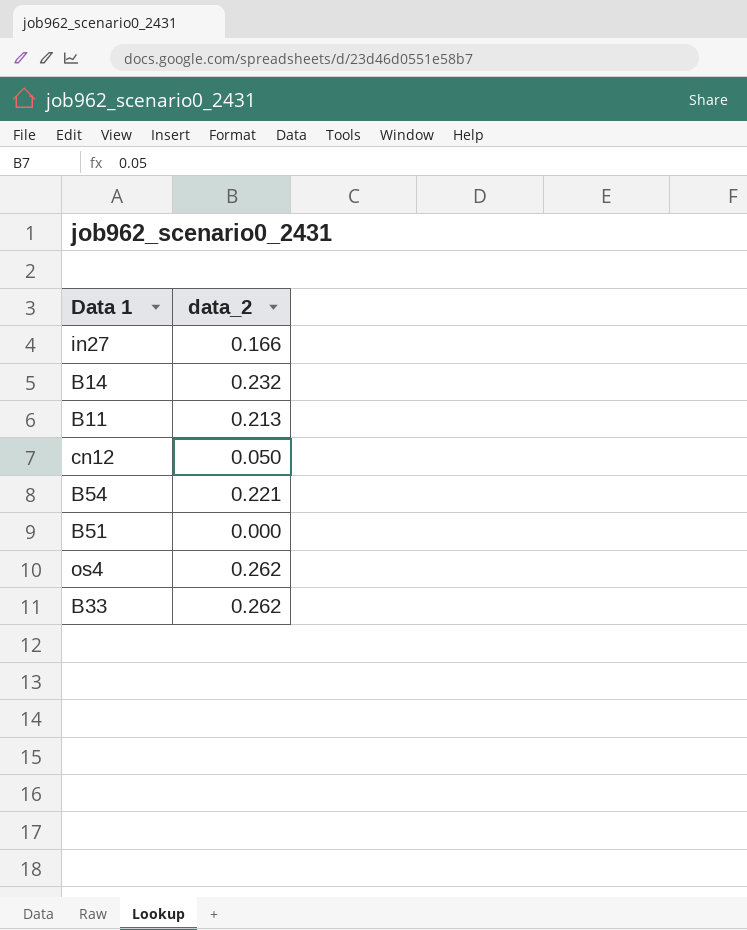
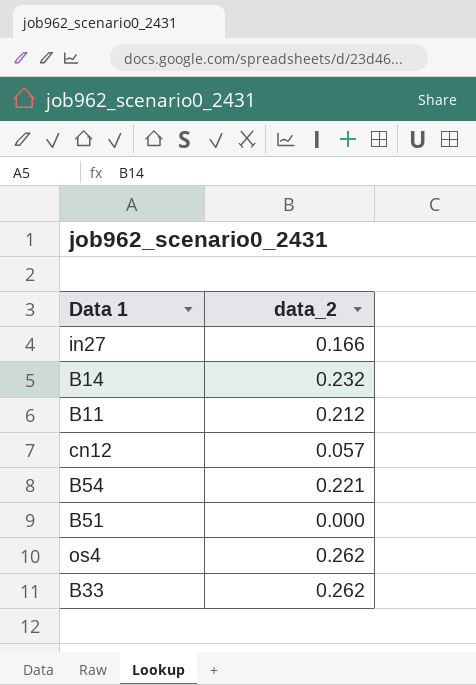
B11 | data_2: 0.213 -> 0.212
cn12 | data_2: 0.050 -> 0.057

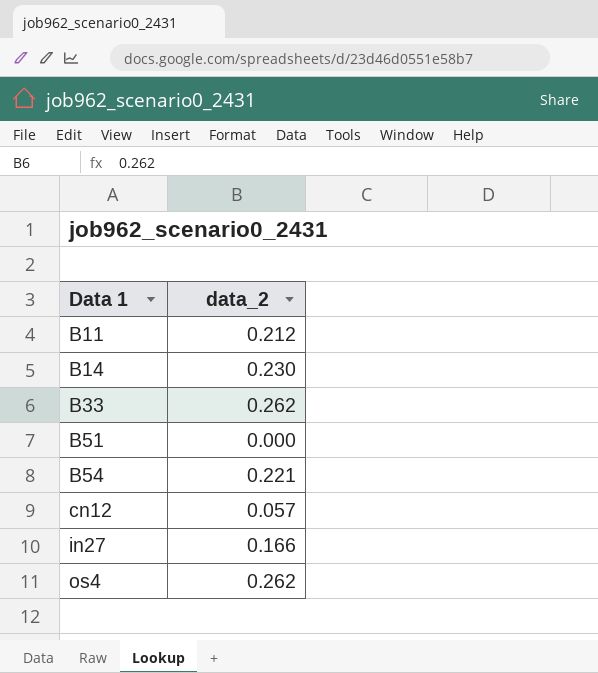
row order: none -> Data 1 ascending
B14 | data_2: 0.232 -> 0.230

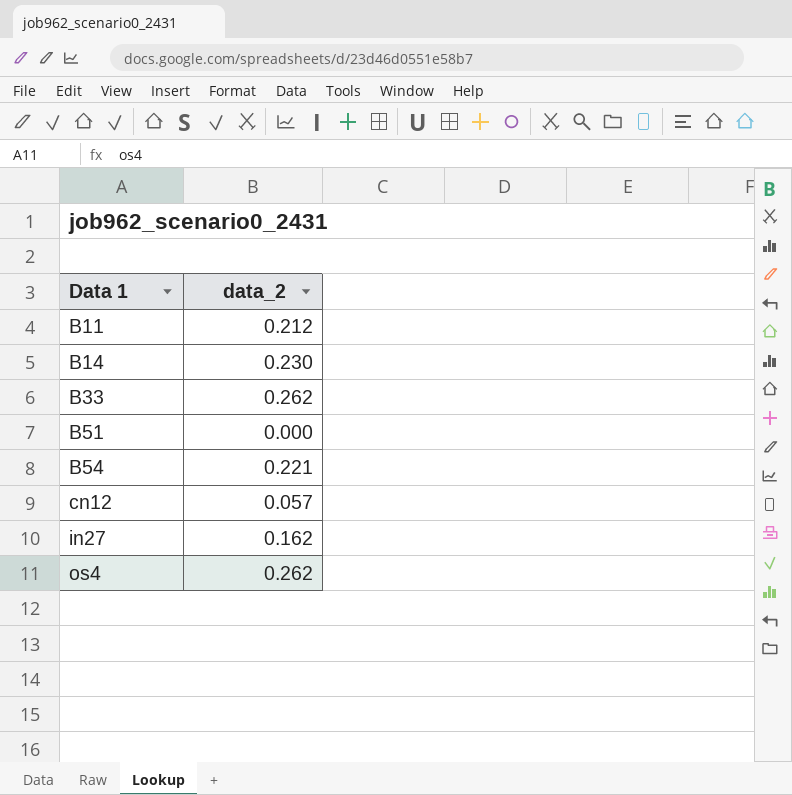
in27 | data_2: 0.166 -> 0.162

